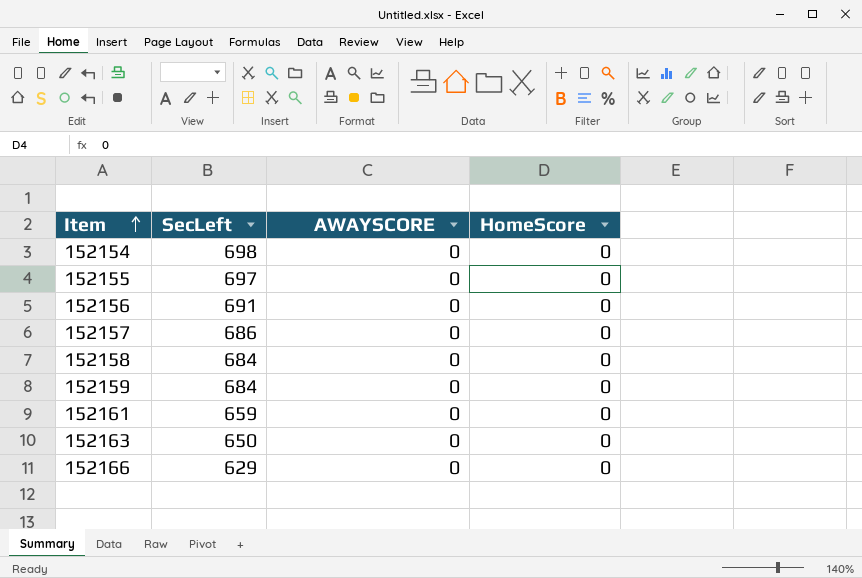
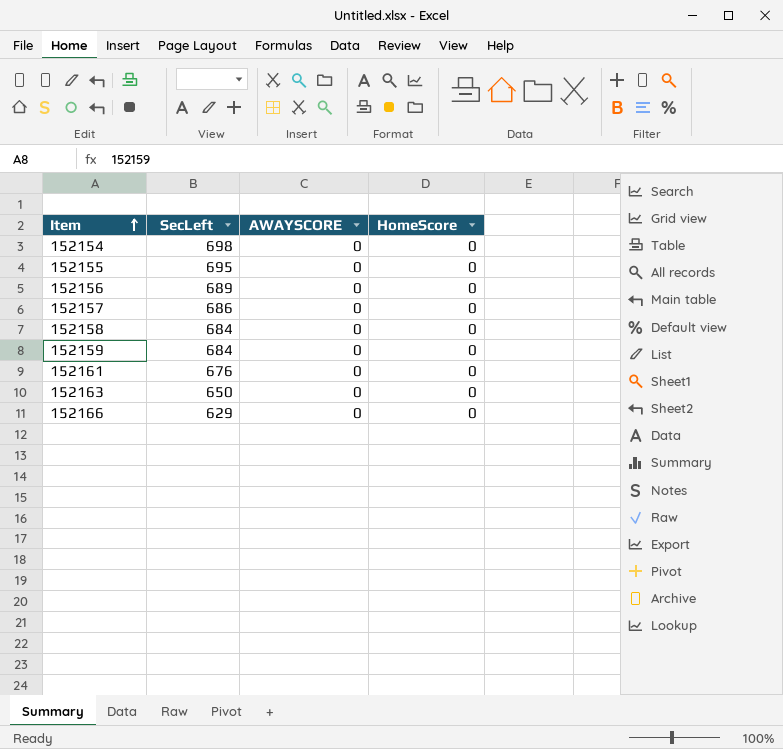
152155 | SecLeft: 697 -> 695
152156 | SecLeft: 691 -> 689
152161 | SecLeft: 659 -> 676

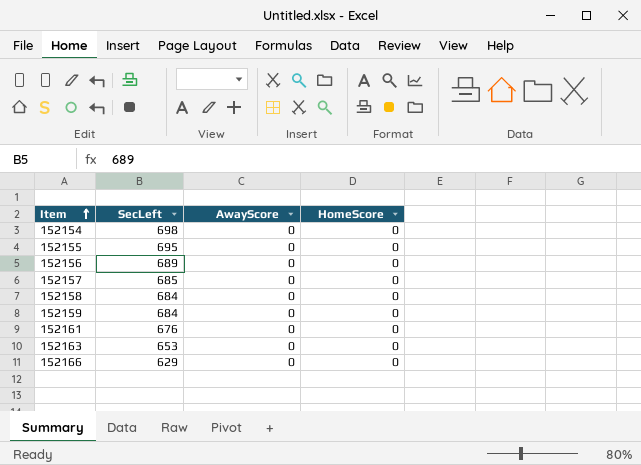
column name: AWAYSCORE -> AwayScore
152157 | SecLeft: 686 -> 685
152163 | SecLeft: 650 -> 653

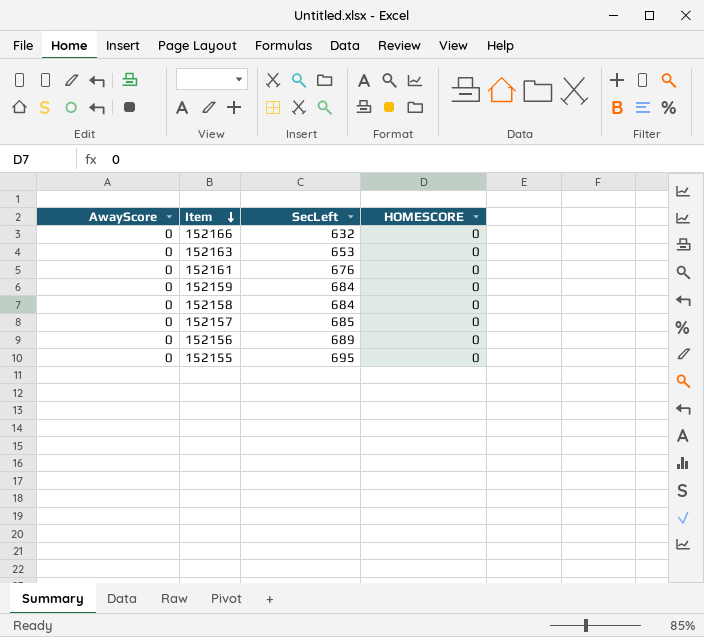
row order: Item ascending -> Item descending
column AwayScore | position: 3 -> 1
column name: HomeScore -> HOMESCORE
row 152154: 698 | 0 | 0 -> none
152166 | SecLeft: 629 -> 632

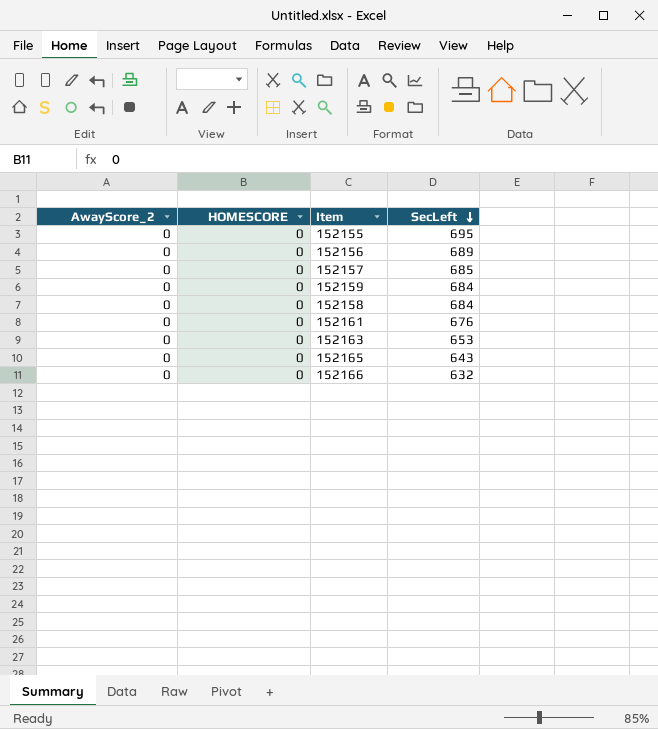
row order: Item descending -> SecLeft descending
column name: AwayScore -> AwayScore_2
column HOMESCORE | position: 4 -> 2
row 152165: none -> 0 | 0 | 643

